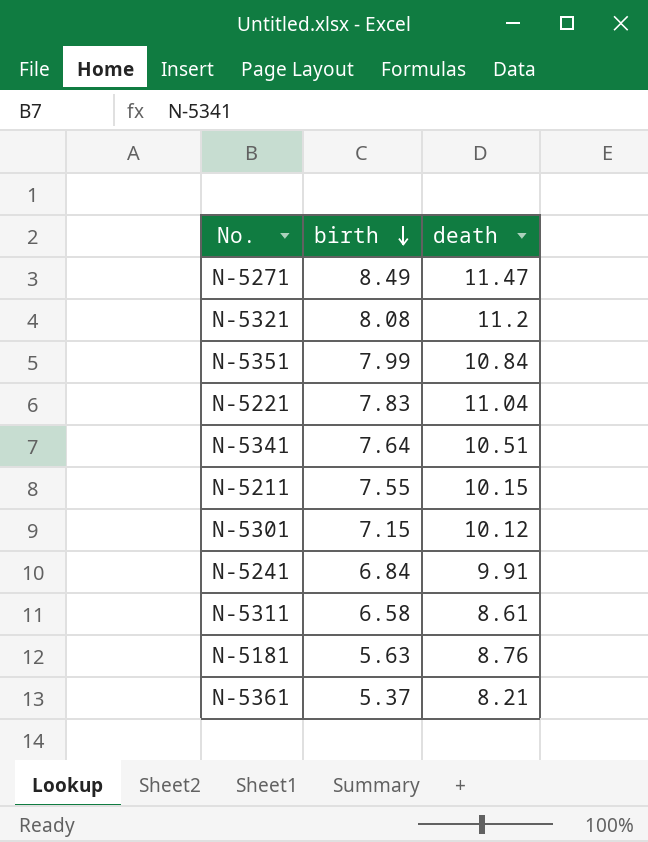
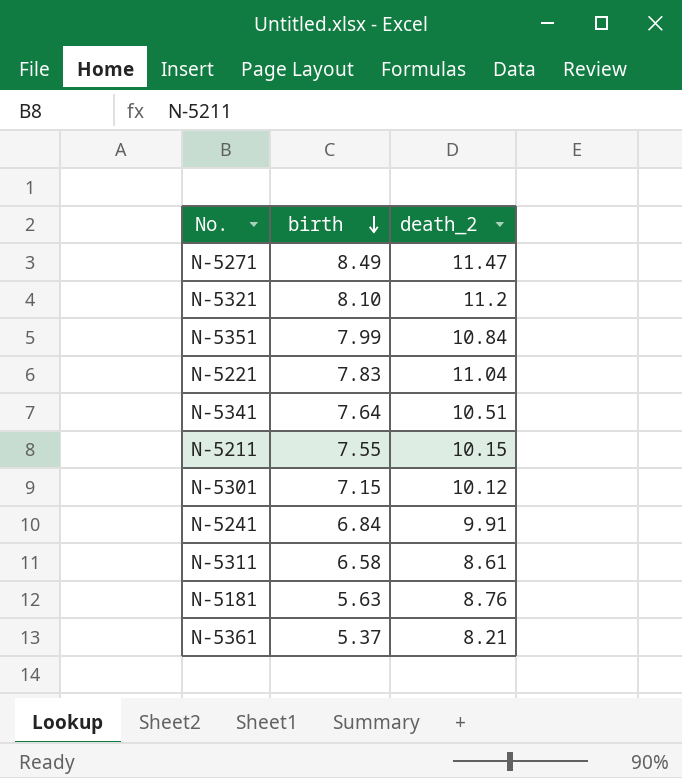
column name: death -> death_2
N-5321 | birth: 8.08 -> 8.10

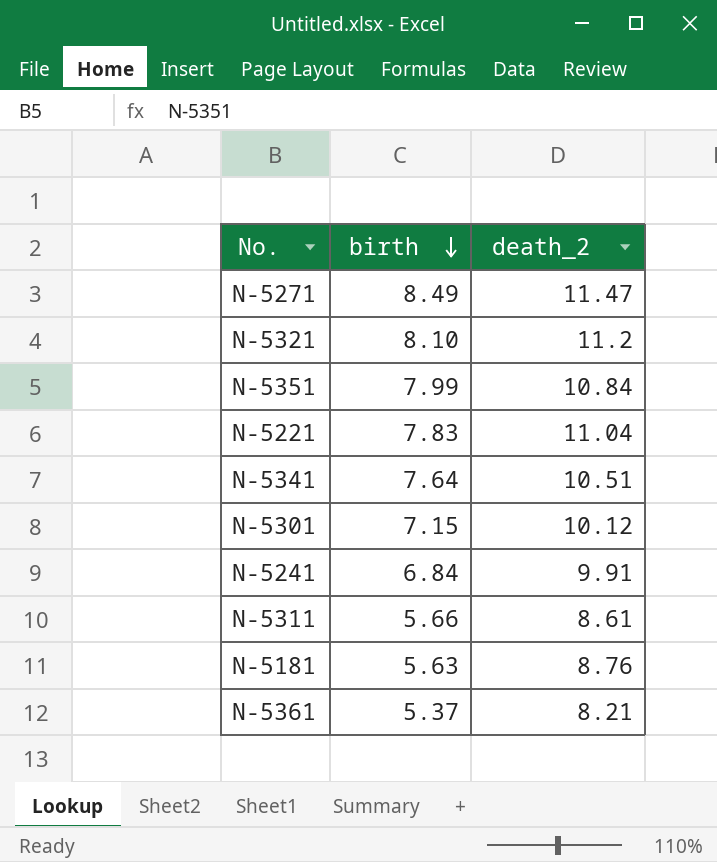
row N-5211: 7.55 | 10.15 -> none
N-5311 | birth: 6.58 -> 5.66

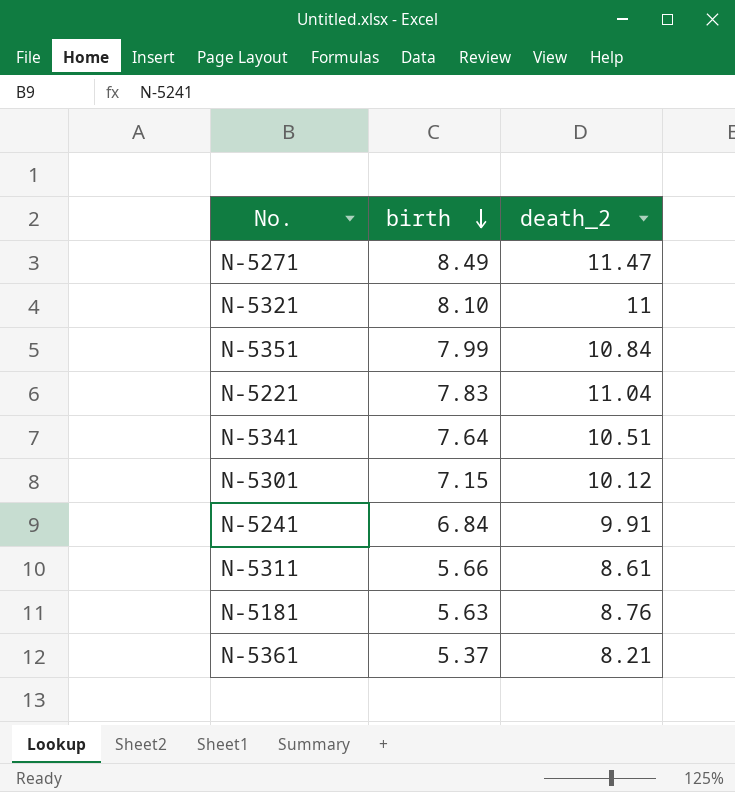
N-5321 | death_2: 11.2 -> 11

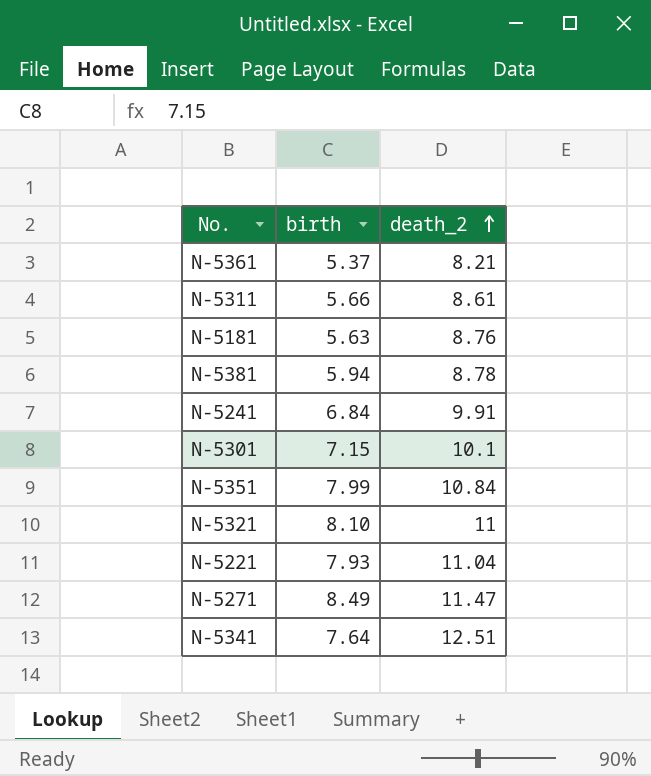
row order: birth descending -> death_2 ascending
row N-5381: none -> 5.94 | 8.78
N-5301 | death_2: 10.12 -> 10.1
N-5221 | birth: 7.83 -> 7.93
N-5341 | death_2: 10.51 -> 12.51

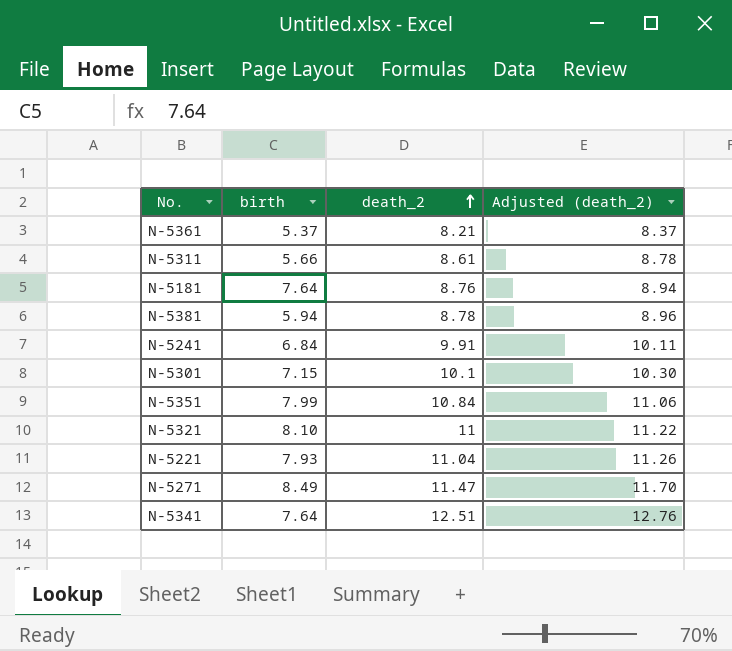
column Adjusted (death_2) | formula: none -> [death_2] * 1.02
N-5181 | birth: 5.63 -> 7.64

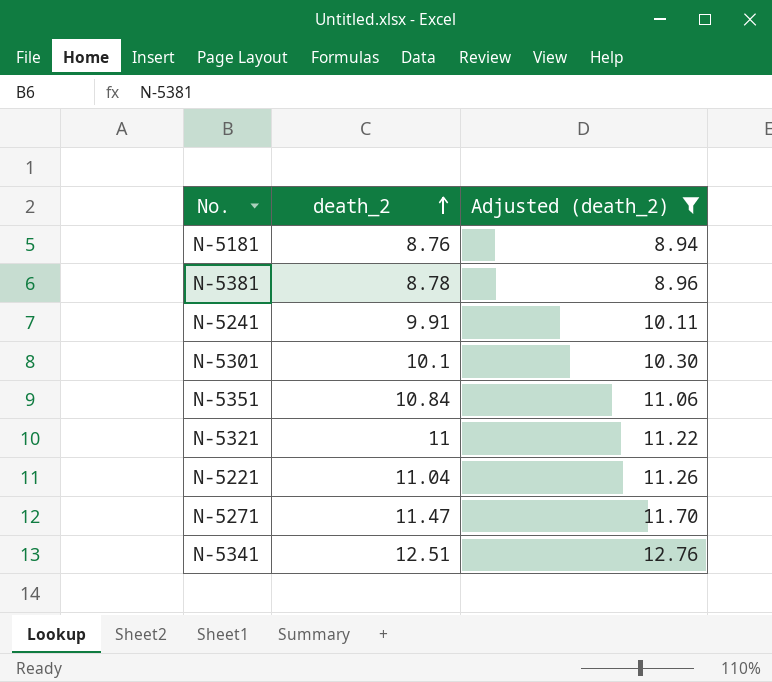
filter: none -> Adjusted (death_2) >= 8.94
column birth | position: 2 -> none

